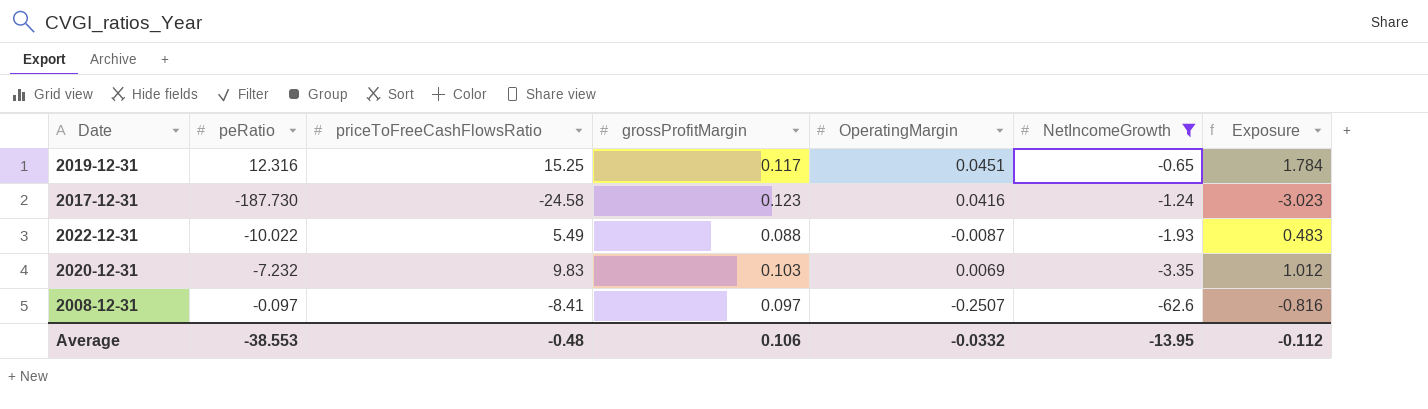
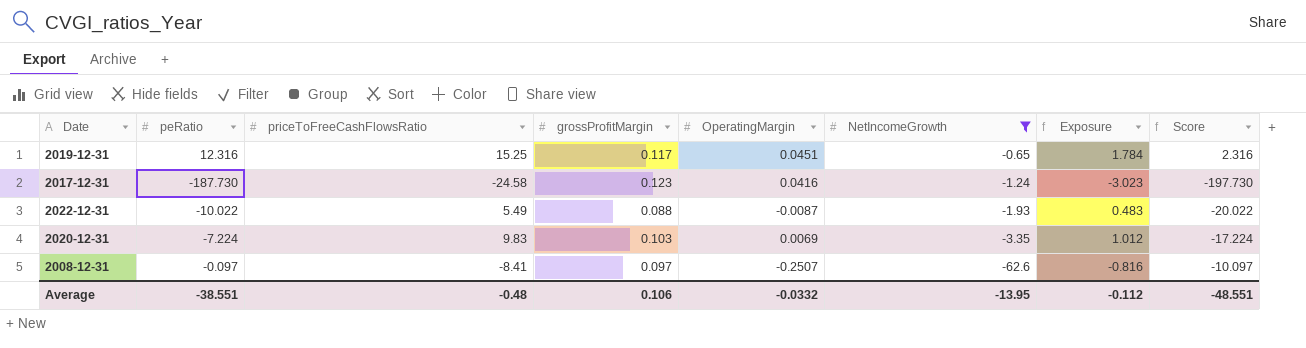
column Score | formula: none -> [peRatio] - 10
2020-12-31 | peRatio: -7.232 -> -7.224
Average | peRatio: -38.553 -> -38.551

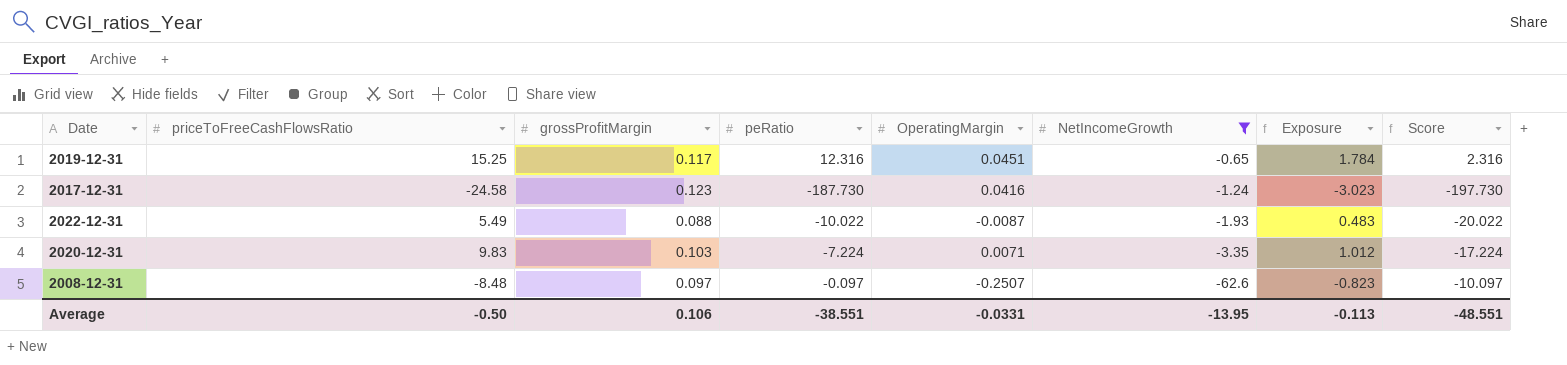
column peRatio | position: 2 -> 4
2020-12-31 | OperatingMargin: 0.0069 -> 0.0071
2008-12-31 | priceToFreeCashFlowsRatio: -8.41 -> -8.48
2008-12-31 | Exposure: -0.816 -> -0.823
Average | priceToFreeCashFlowsRatio: -0.48 -> -0.50
Average | OperatingMargin: -0.0332 -> -0.0331
Average | Exposure: -0.112 -> -0.113

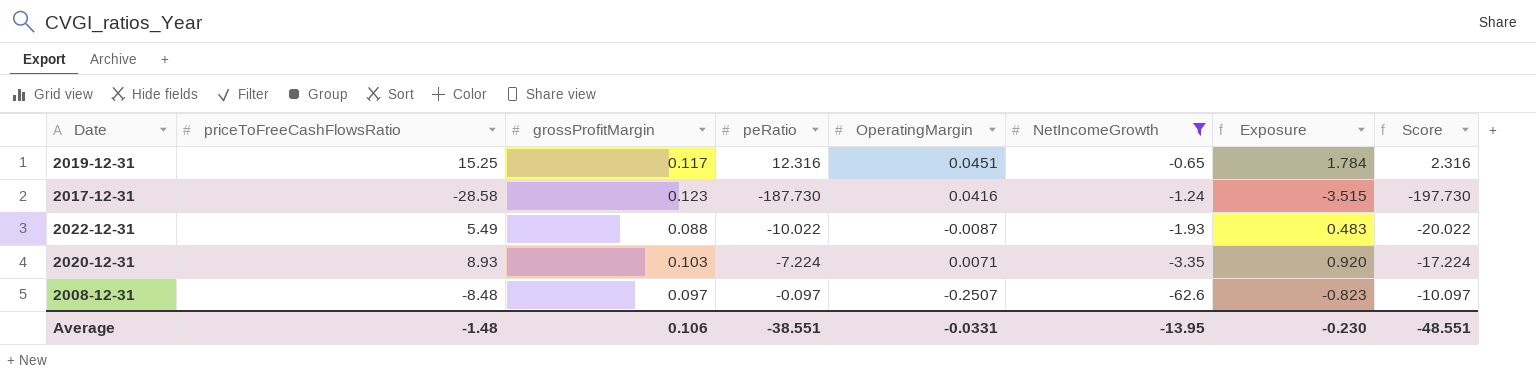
2017-12-31 | priceToFreeCashFlowsRatio: -24.58 -> -28.58
2017-12-31 | Exposure: -3.023 -> -3.515
2020-12-31 | priceToFreeCashFlowsRatio: 9.83 -> 8.93
2020-12-31 | Exposure: 1.012 -> 0.920
Average | priceToFreeCashFlowsRatio: -0.50 -> -1.48
Average | Exposure: -0.113 -> -0.230

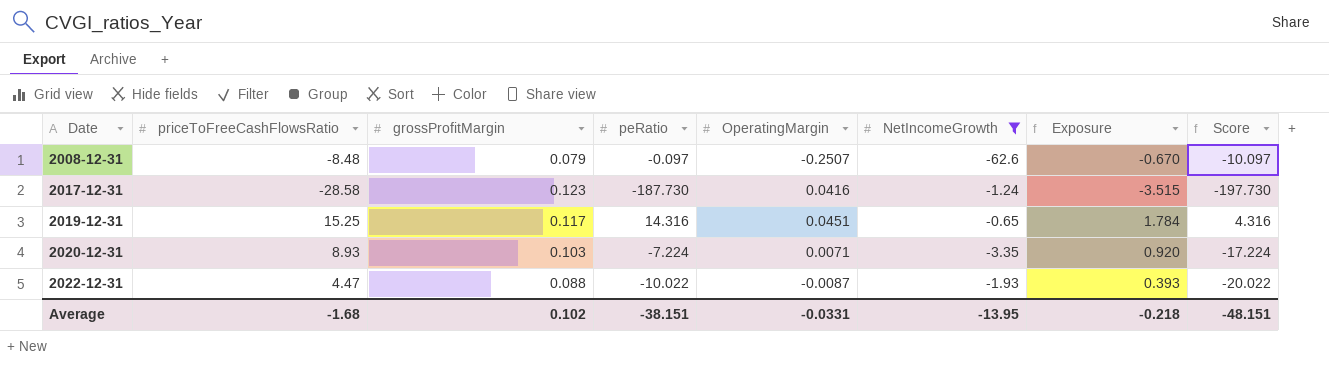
row order: NetIncomeGrowth descending -> Date ascending
2008-12-31 | grossProfitMargin: 0.097 -> 0.079
2008-12-31 | Exposure: -0.823 -> -0.670
2019-12-31 | peRatio: 12.316 -> 14.316
2019-12-31 | Score: 2.316 -> 4.316
2022-12-31 | priceToFreeCashFlowsRatio: 5.49 -> 4.47
2022-12-31 | Exposure: 0.483 -> 0.393
Average | priceToFreeCashFlowsRatio: -1.48 -> -1.68
Average | grossProfitMargin: 0.106 -> 0.102
Average | peRatio: -38.551 -> -38.151
Average | Exposure: -0.230 -> -0.218
Average | Score: -48.551 -> -48.151

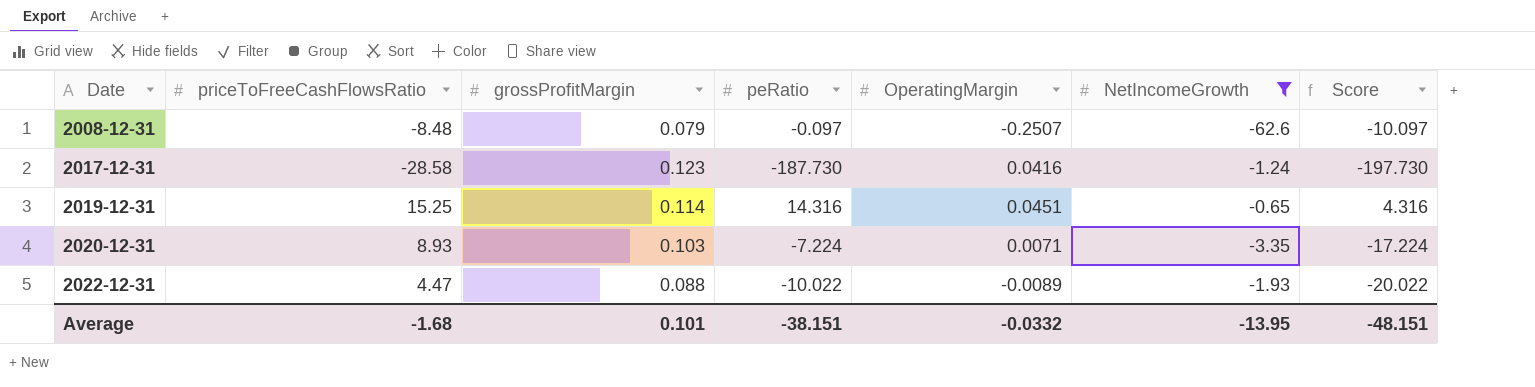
column Exposure | formula: [priceToFreeCashFlowsRatio] * [grossProfitMargin] -> none
2019-12-31 | grossProfitMargin: 0.117 -> 0.114
2022-12-31 | OperatingMargin: -0.0087 -> -0.0089
Average | grossProfitMargin: 0.102 -> 0.101
Average | OperatingMargin: -0.0331 -> -0.0332

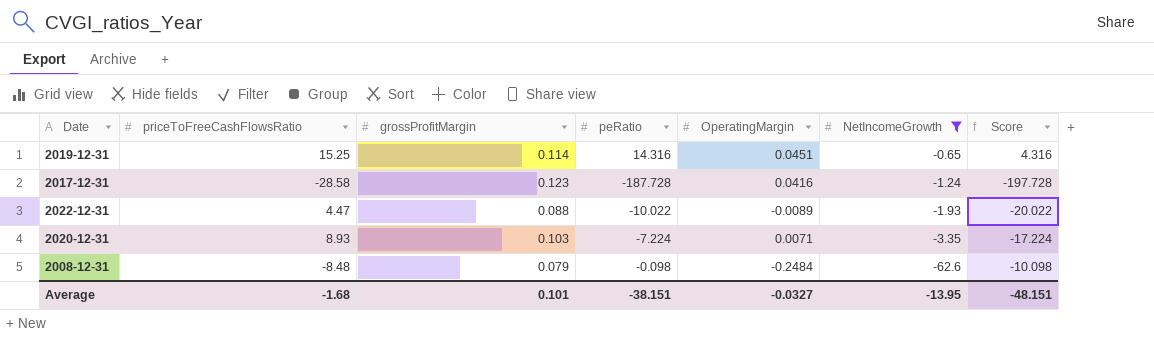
row order: Date ascending -> NetIncomeGrowth descending
2017-12-31 | peRatio: -187.730 -> -187.728
2017-12-31 | Score: -197.730 -> -197.728
2008-12-31 | peRatio: -0.097 -> -0.098
2008-12-31 | OperatingMargin: -0.2507 -> -0.2484
2008-12-31 | Score: -10.097 -> -10.098
Average | OperatingMargin: -0.0332 -> -0.0327

